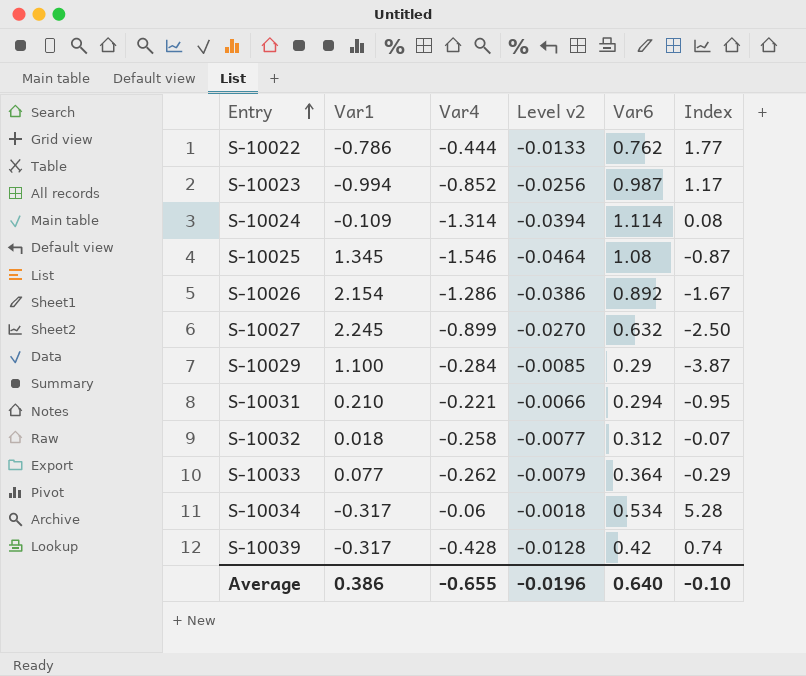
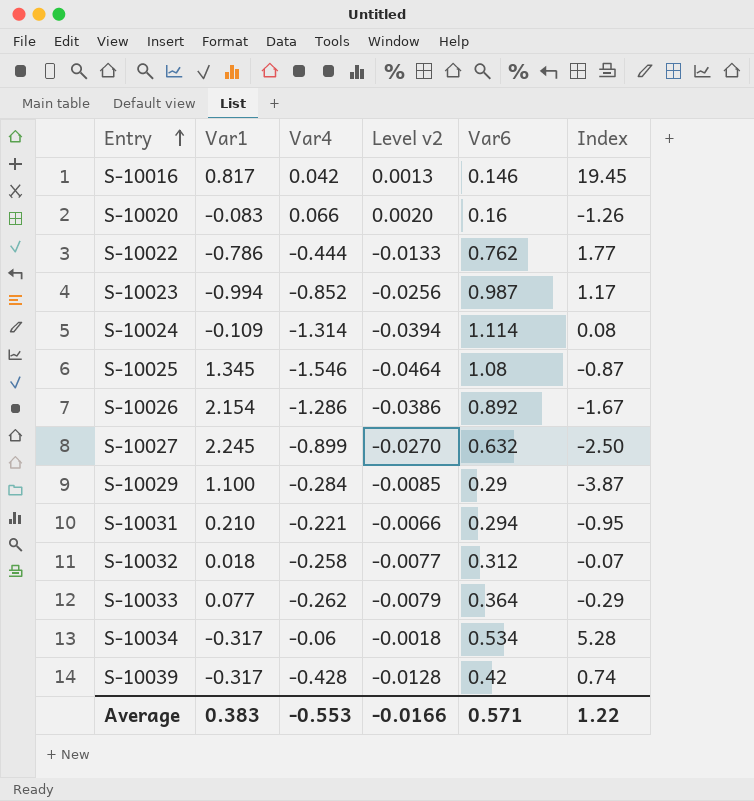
row S-10016: none -> 0.817 | 0.042 | 0.0013 | 0.146 | 19.45
row S-10020: none -> -0.083 | 0.066 | 0.0020 | 0.16 | -1.26
Average | Var1: 0.386 -> 0.383
Average | Var4: -0.655 -> -0.553
Average | Level v2: -0.0196 -> -0.0166
Average | Var6: 0.640 -> 0.571
Average | Index: -0.10 -> 1.22

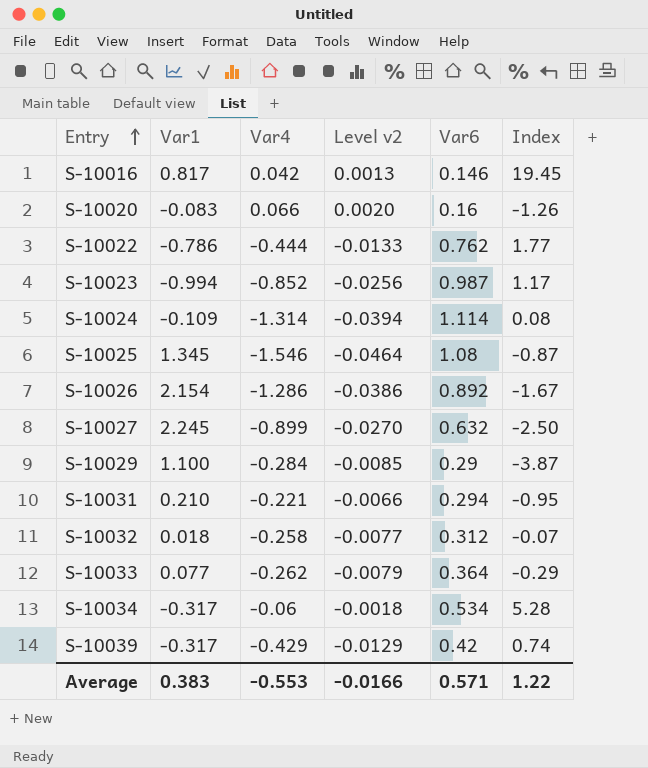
S-10039 | Var4: -0.428 -> -0.429
S-10039 | Level v2: -0.0128 -> -0.0129

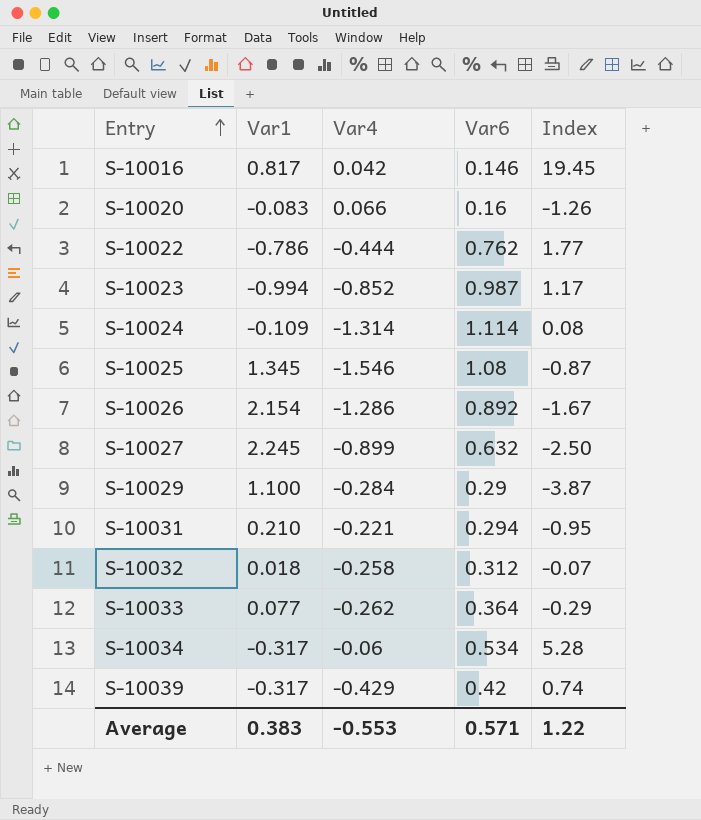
column Level v2 | formula: [Var4] * 0.03 -> none

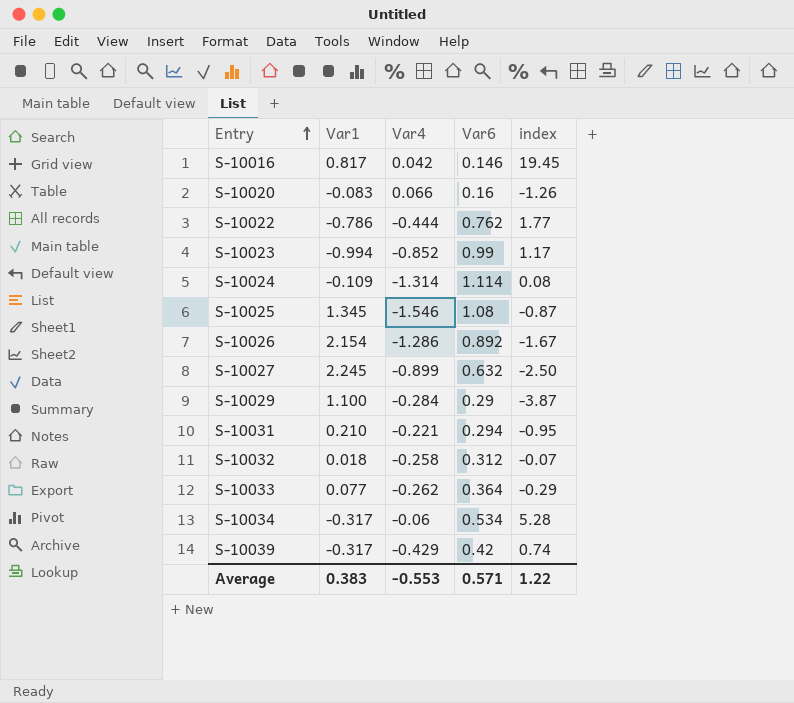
column name: Index -> index
S-10023 | Var6: 0.987 -> 0.99

